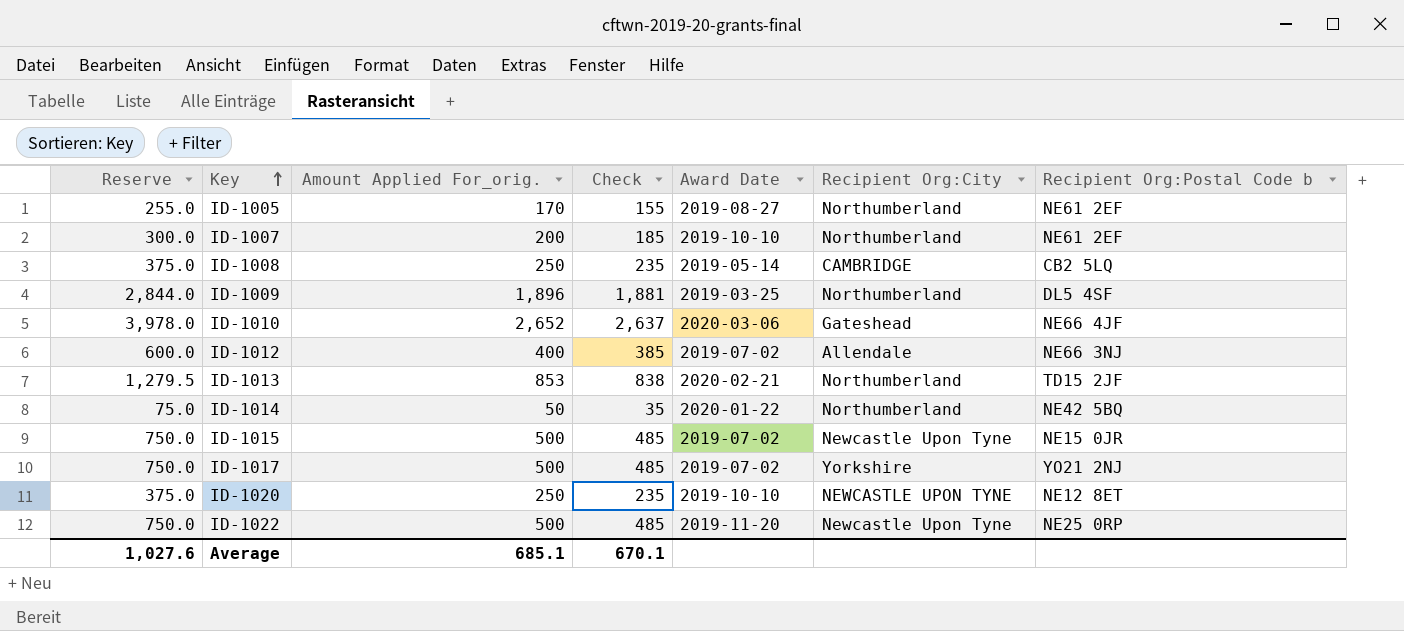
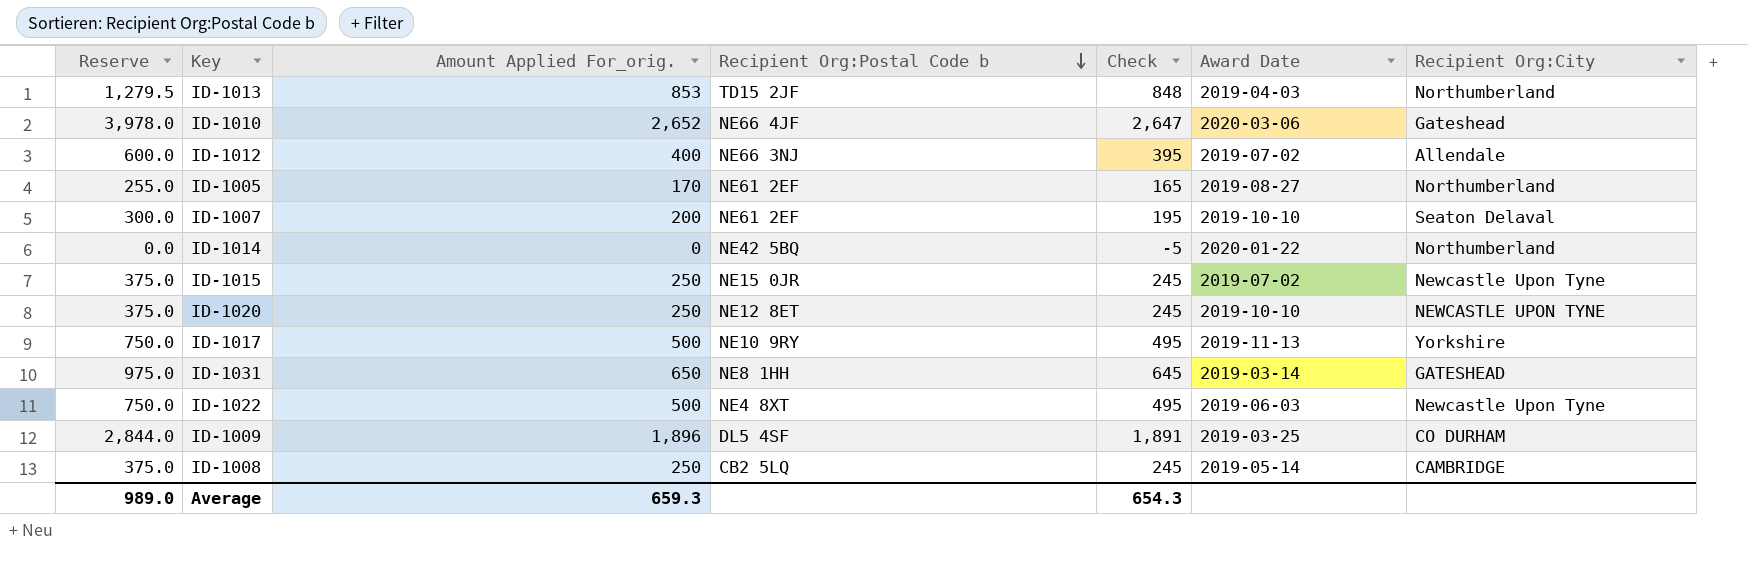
row order: Key ascending -> Recipient Org:Postal Code b descending
column Recipient Org:Postal Code b | position: 7 -> 4
column Check | formula: [Amount Applied For_orig.] - 15 -> [Amount Applied For_orig.] - 5
ID-1013 | Award Date: 2020-02-21 -> 2019-04-03
ID-1007 | Recipient Org:City: Northumberland -> Seaton Delaval
ID-1014 | Reserve: 75.0 -> 0.0
ID-1014 | Amount Applied For_orig.: 50 -> 0
ID-1015 | Reserve: 750.0 -> 375.0
ID-1015 | Amount Applied For_orig.: 500 -> 250
ID-1017 | Recipient Org:Postal Code b: YO21 2NJ -> NE10 9RY
ID-1017 | Award Date: 2019-07-02 -> 2019-11-13
row ID-1031: none -> 975.0 | 650 | NE8 1HH | 645 | 2019-03-14 | GATESHEAD
ID-1022 | Recipient Org:Postal Code b: NE25 0RP -> NE4 8XT
ID-1022 | Award Date: 2019-11-20 -> 2019-06-03
ID-1009 | Recipient Org:City: Northumberland -> CO DURHAM
Average | Reserve: 1,027.6 -> 989.0
Average | Amount Applied For_orig.: 685.1 -> 659.3
Average | Check: 670.1 -> 654.3

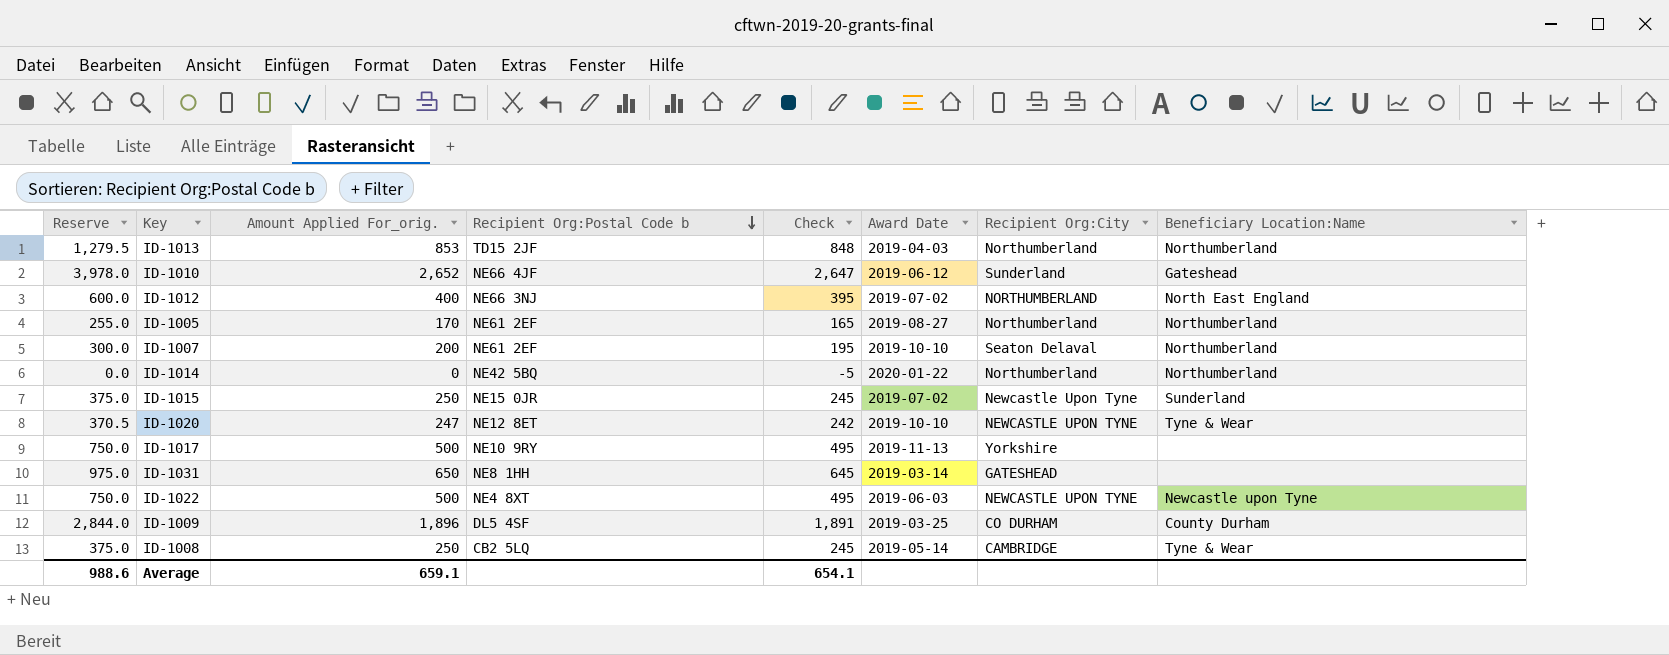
column Beneficiary Location:Name | position: none -> 8
ID-1010 | Award Date: 2020-03-06 -> 2019-06-12
ID-1010 | Recipient Org:City: Gateshead -> Sunderland
ID-1012 | Recipient Org:City: Allendale -> NORTHUMBERLAND
ID-1020 | Reserve: 375.0 -> 370.5
ID-1020 | Amount Applied For_orig.: 250 -> 247
ID-1020 | Check: 245 -> 242
ID-1022 | Recipient Org:City: Newcastle Upon Tyne -> NEWCASTLE UPON TYNE
Average | Reserve: 989.0 -> 988.6
Average | Amount Applied For_orig.: 659.3 -> 659.1
Average | Check: 654.3 -> 654.1

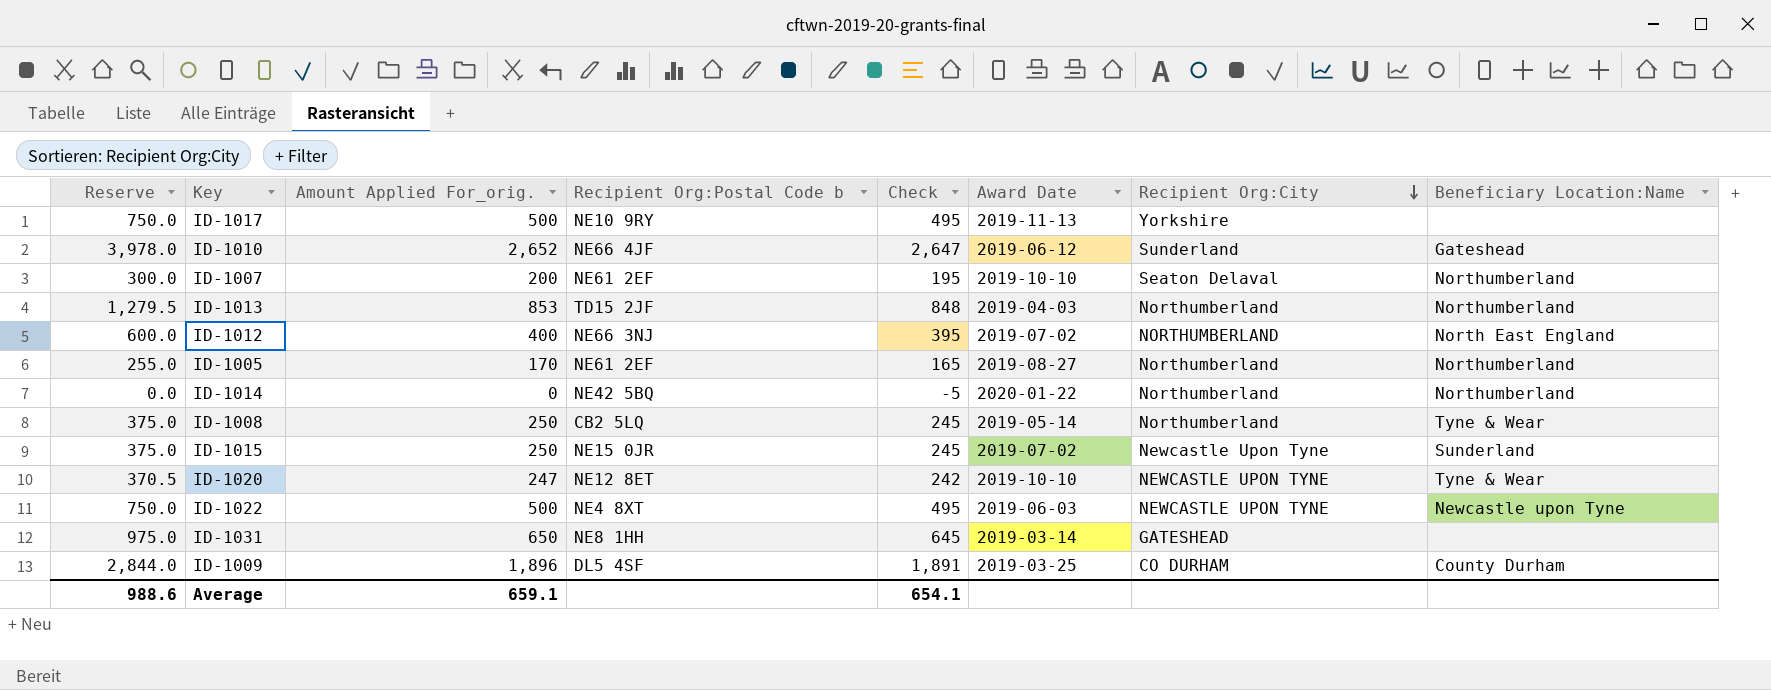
row order: Recipient Org:Postal Code b descending -> Recipient Org:City descending
ID-1008 | Recipient Org:City: CAMBRIDGE -> Northumberland

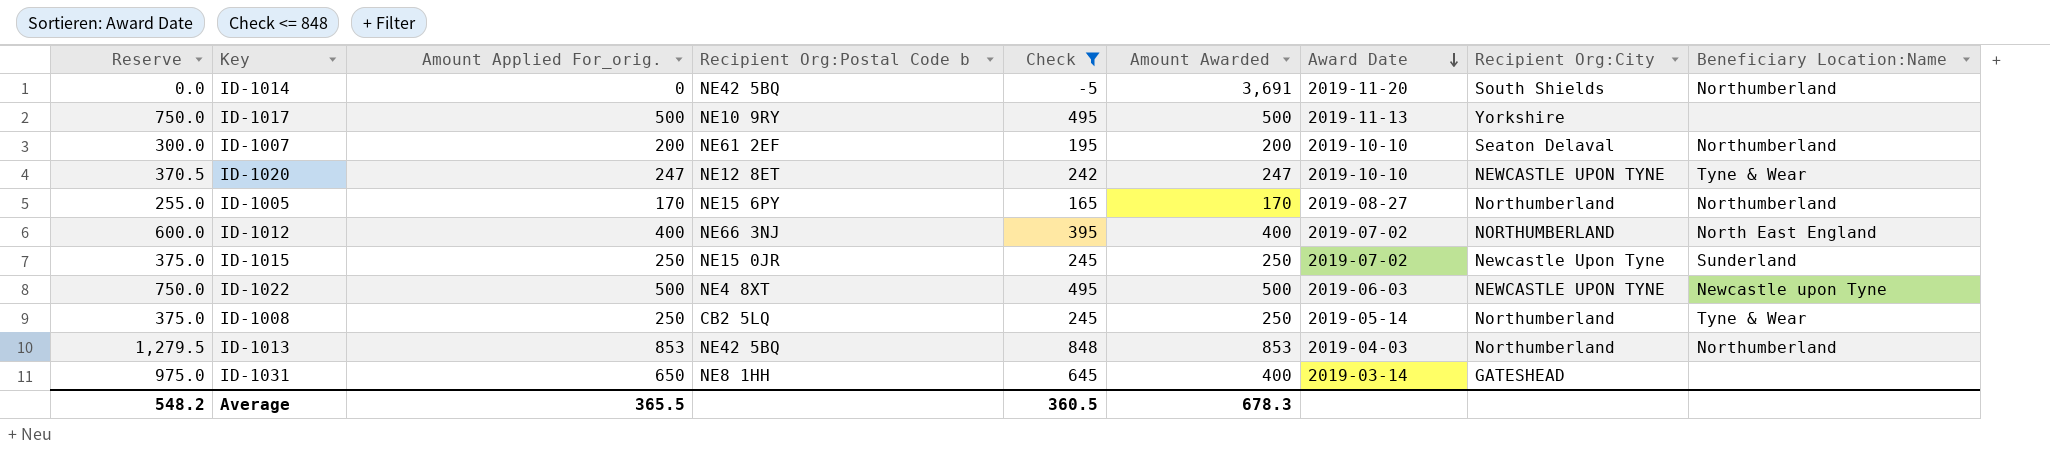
filter: none -> Check <= 848
row order: Recipient Org:City descending -> Award Date descending
column Amount Awarded | position: none -> 6
ID-1014 | Award Date: 2020-01-22 -> 2019-11-20
ID-1014 | Recipient Org:City: Northumberland -> South Shields
ID-1005 | Recipient Org:Postal Code b: NE61 2EF -> NE15 6PY
ID-1013 | Recipient Org:Postal Code b: TD15 2JF -> NE42 5BQ
Average | Reserve: 988.6 -> 548.2
Average | Amount Applied For_orig.: 659.1 -> 365.5
Average | Check: 654.1 -> 360.5

